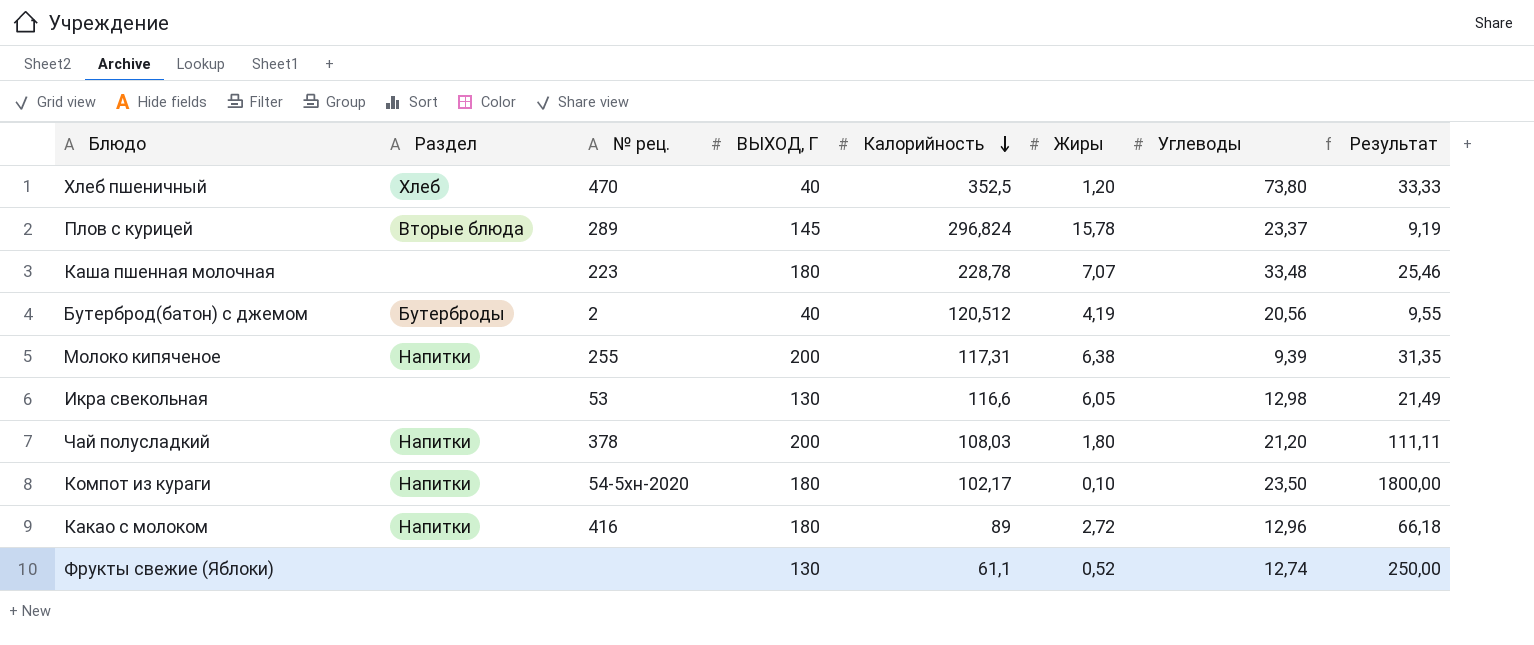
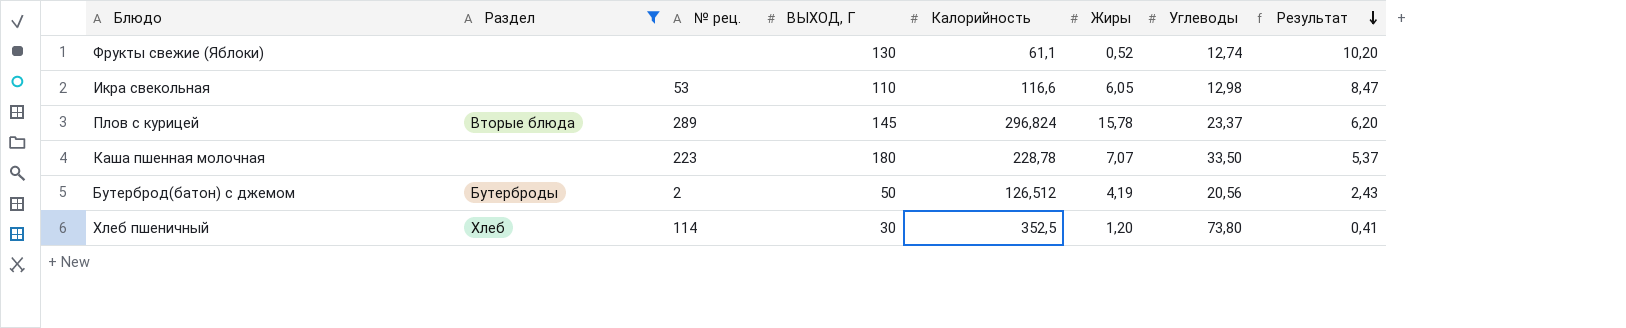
filter: none -> Раздел != Напитки
row order: Калорийность descending -> Результат descending
column Результат | formula: [ВЫХОД, Г] / [Жиры] -> [ВЫХОД, Г] / [Углеводы]
Икра свекольная | ВЫХОД, Г: 130 -> 110
Каша пшенная молочная | Углеводы: 33,48 -> 33,50
Бутерброд(батон) с джемом | ВЫХОД, Г: 40 -> 50
Бутерброд(батон) с джемом | Калорийность: 120,512 -> 126,512
Хлеб пшеничный | № рец.: 470 -> 114
Хлеб пшеничный | ВЫХОД, Г: 40 -> 30

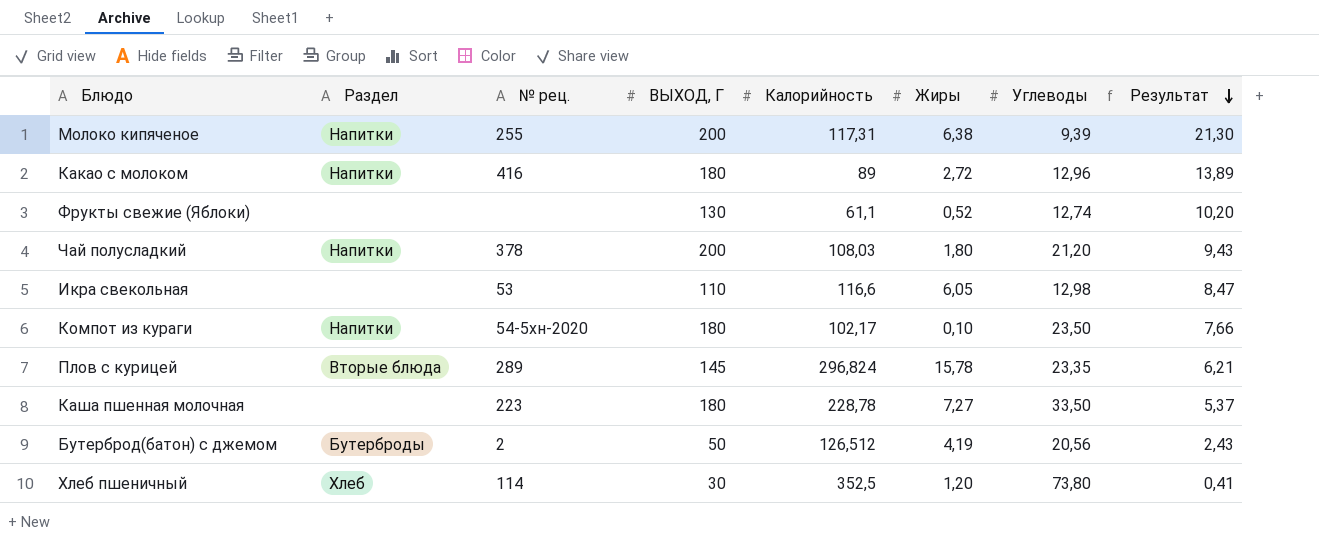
filter: Раздел != Напитки -> none
Плов с курицей | Углеводы: 23,37 -> 23,35
Плов с курицей | Результат: 6,20 -> 6,21
Каша пшенная молочная | Жиры: 7,07 -> 7,27

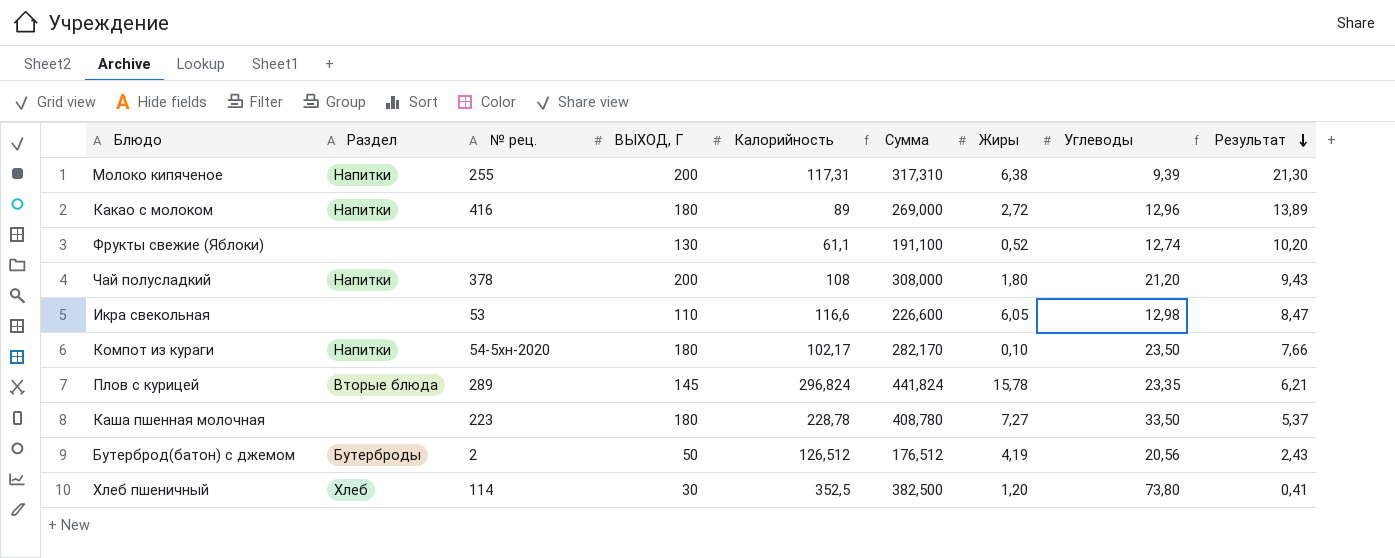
column Сумма | formula: none -> [ВЫХОД, Г] + [Калорийность]
Чай полусладкий | Калорийность: 108,03 -> 108

